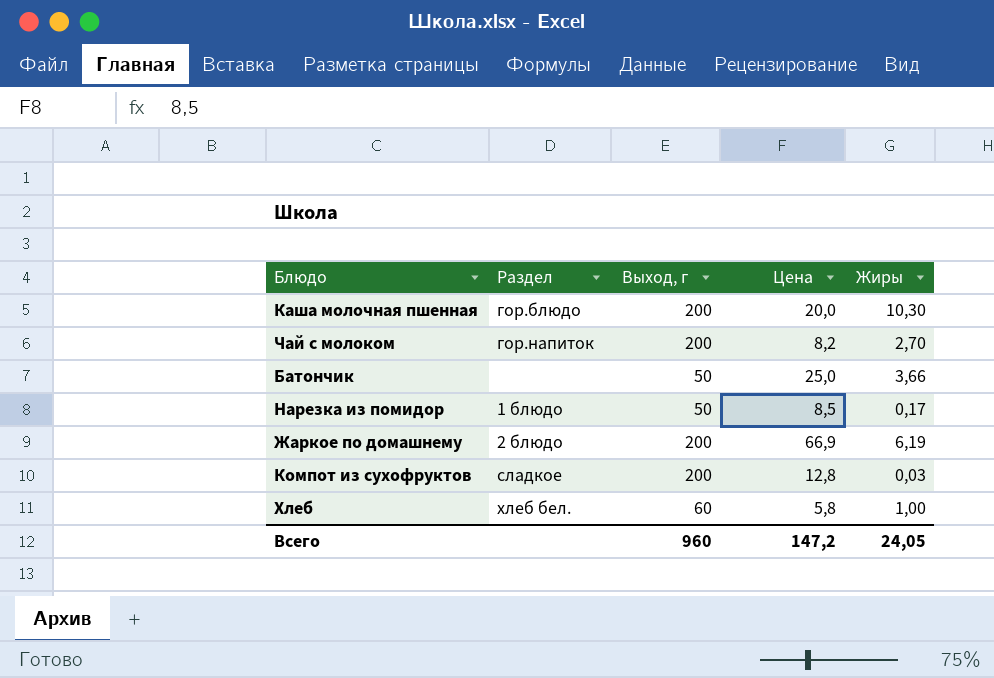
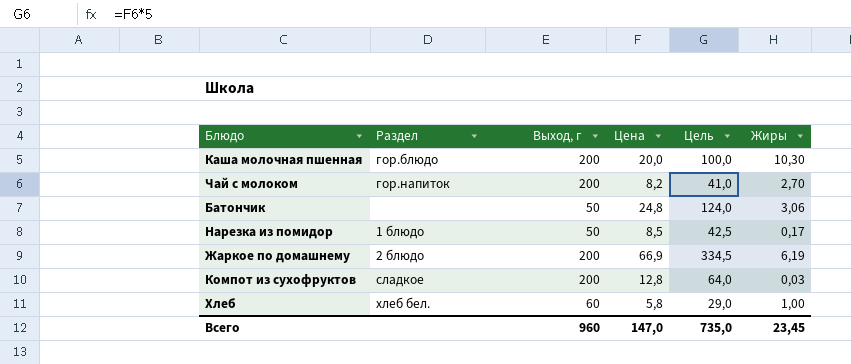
column Цель | formula: none -> [Цена] * 5
Батончик | Цена: 25,0 -> 24,8
Батончик | Жиры: 3,66 -> 3,06
Всего | Цена: 147,2 -> 147,0
Всего | Жиры: 24,05 -> 23,45

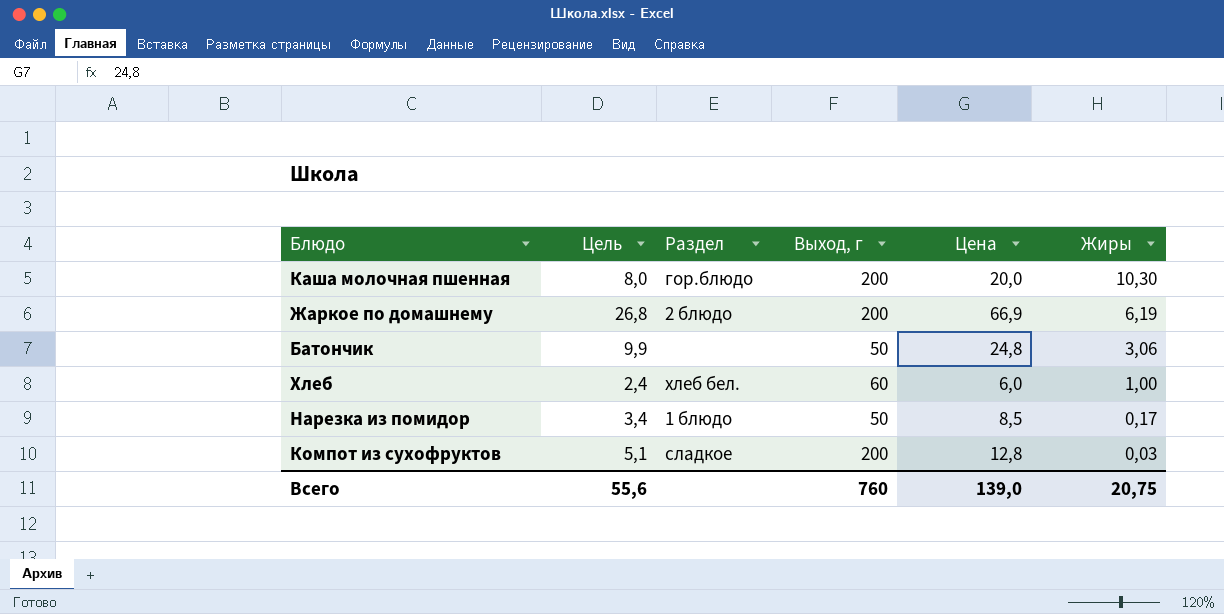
row order: none -> Жиры descending
column Цель | formula: [Цена] * 5 -> [Цена] * 0,4
column Цель | position: 5 -> 2
row Чай с молоком: гор.напиток | 200 | 8,2 | 41,0 | 2,70 -> none
Хлеб | Цена: 5,8 -> 6,0
Всего | Цель: 735,0 -> 55,6
Всего | Выход, г: 960 -> 760
Всего | Цена: 147,0 -> 139,0
Всего | Жиры: 23,45 -> 20,75

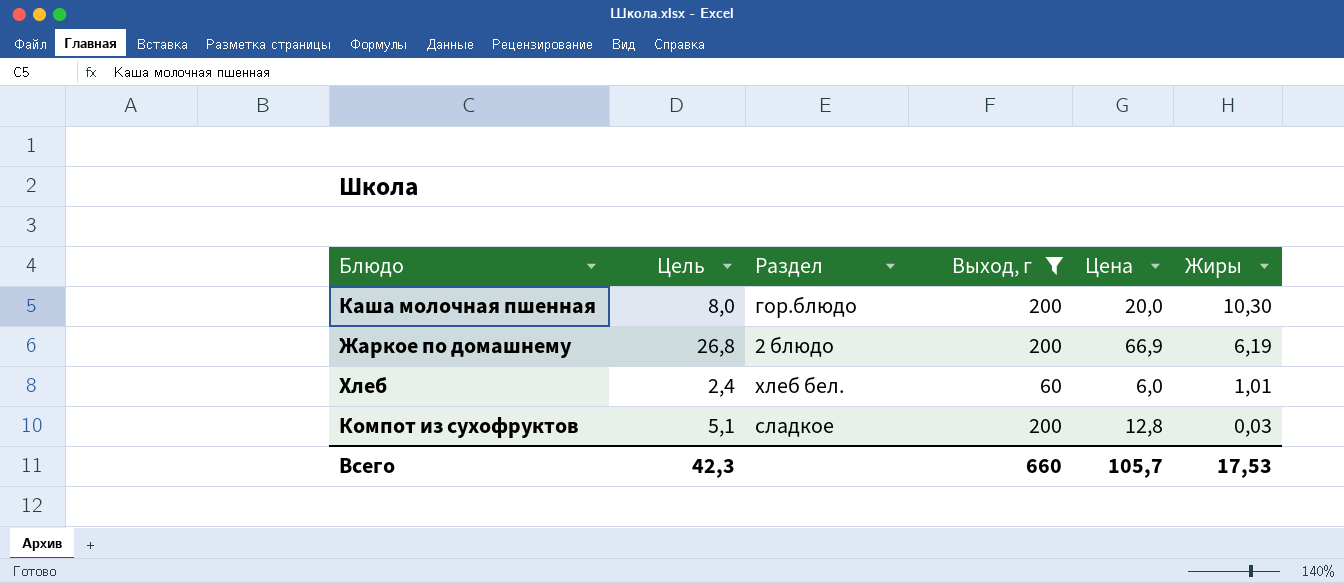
filter: none -> Выход, г != 50
Хлеб | Жиры: 1,00 -> 1,01
Всего | Цель: 55,6 -> 42,3
Всего | Выход, г: 760 -> 660
Всего | Цена: 139,0 -> 105,7
Всего | Жиры: 20,75 -> 17,53

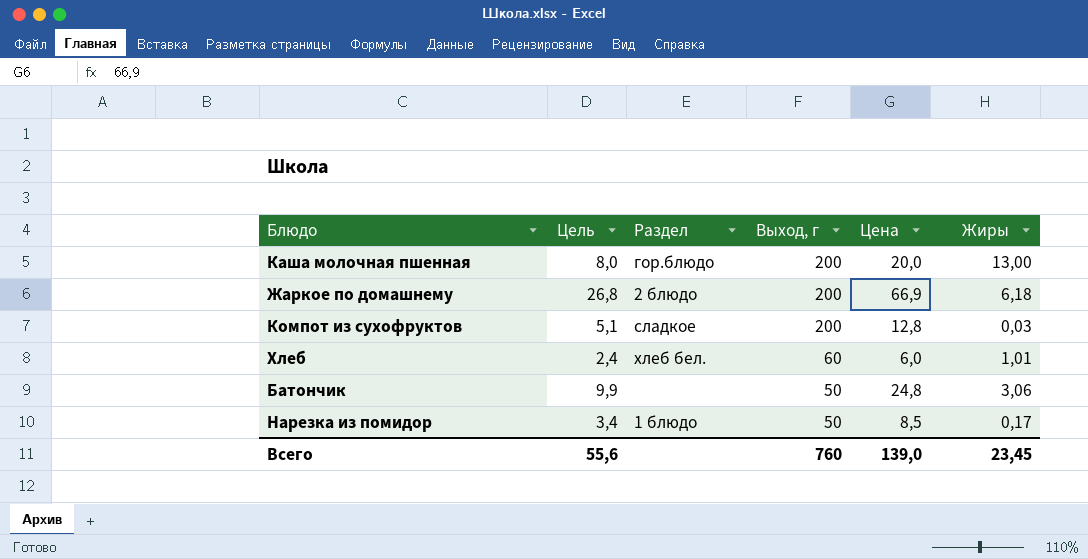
filter: Выход, г != 50 -> none
row order: Жиры descending -> Выход, г descending
Каша молочная пшенная | Жиры: 10,30 -> 13,00
Жаркое по домашнему | Жиры: 6,19 -> 6,18
Всего | Цель: 42,3 -> 55,6
Всего | Выход, г: 660 -> 760
Всего | Цена: 105,7 -> 139,0
Всего | Жиры: 17,53 -> 23,45

